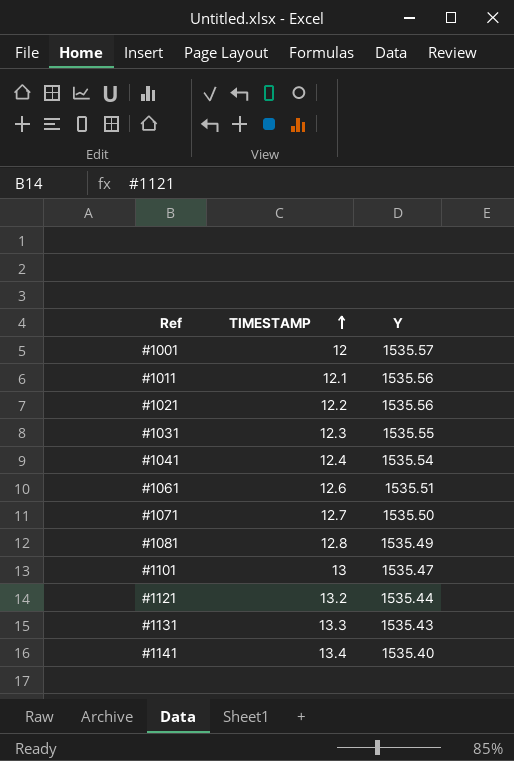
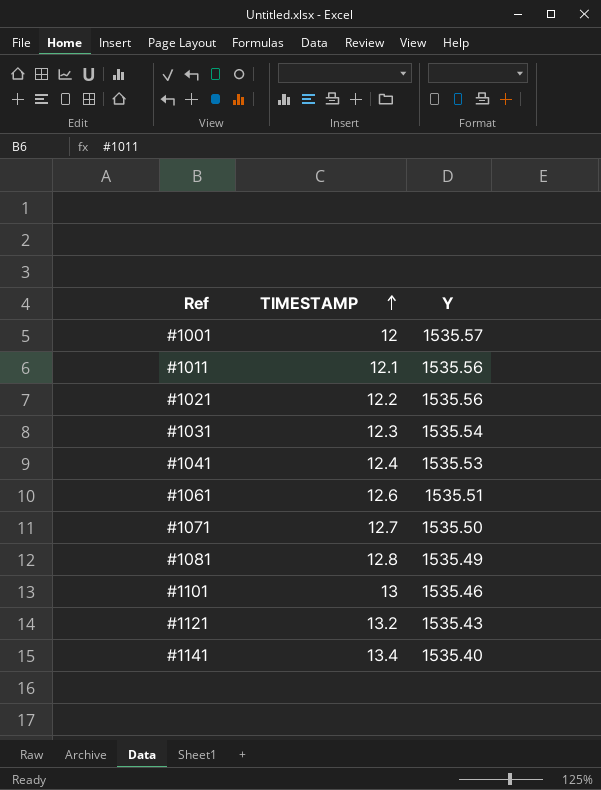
row #1131: 13.3 | 1535.43 -> none
#1031 | Y: 1535.55 -> 1535.54
#1041 | Y: 1535.54 -> 1535.53
#1101 | Y: 1535.47 -> 1535.46
#1121 | Y: 1535.44 -> 1535.43

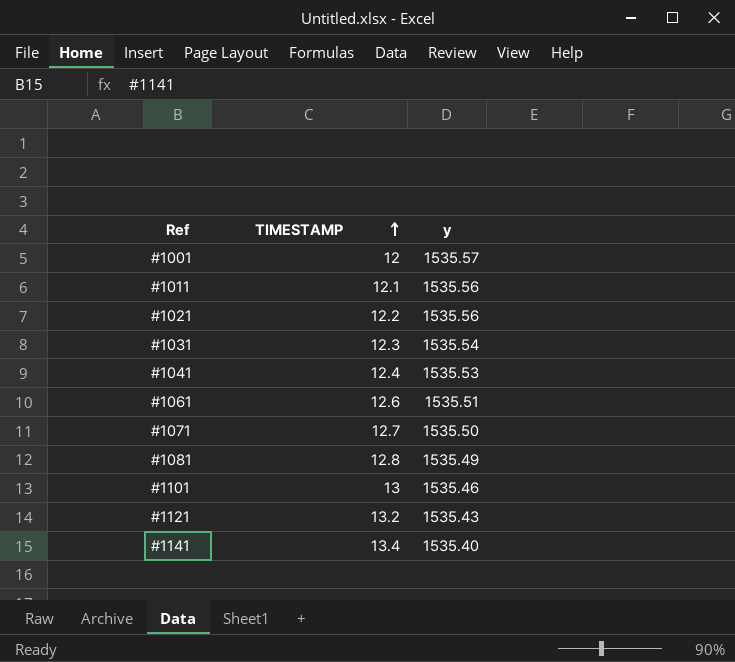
column name: Y -> y

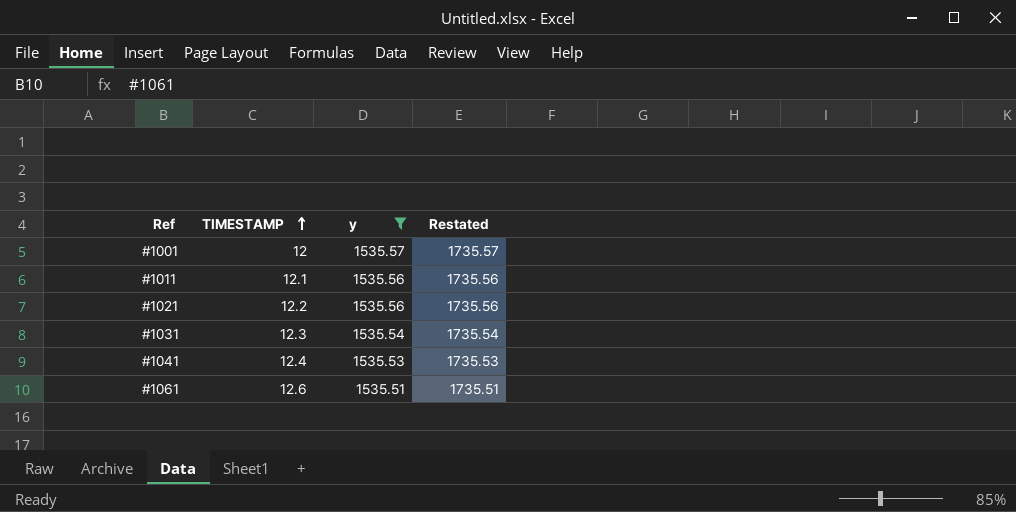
filter: none -> y >= 1535.51
column Restated | formula: none -> [y] + 200

